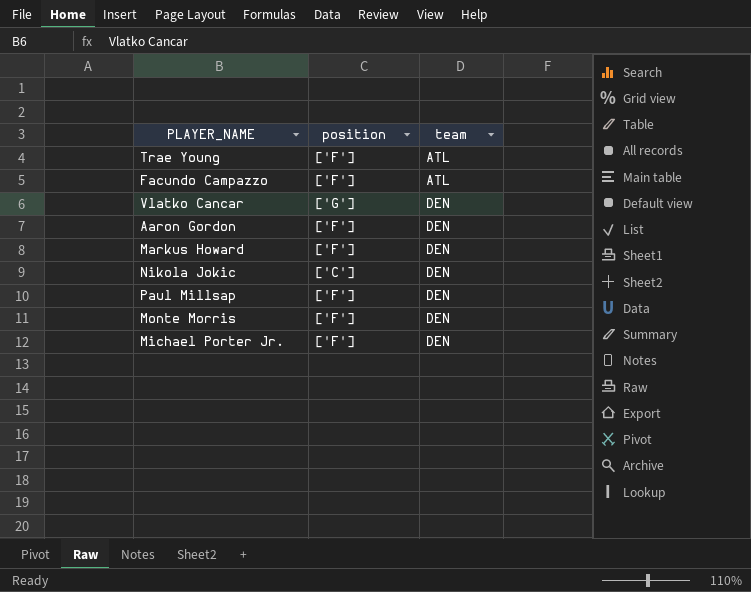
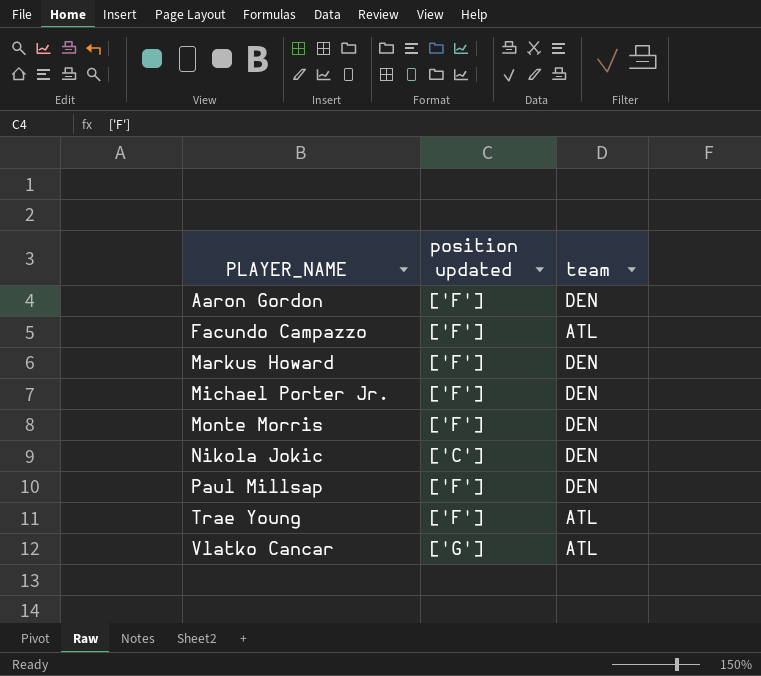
row order: team ascending -> PLAYER_NAME ascending
column name: position -> position updated
Vlatko Cancar | team: DEN -> ATL

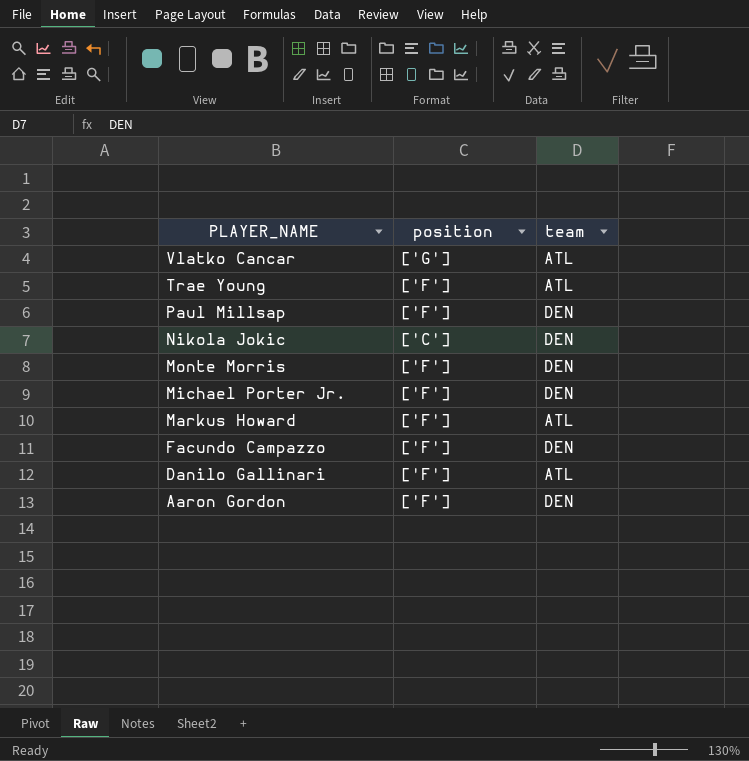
row order: PLAYER_NAME ascending -> PLAYER_NAME descending
column name: position updated -> position
Markus Howard | team: DEN -> ATL
Facundo Campazzo | team: ATL -> DEN
row Danilo Gallinari: none -> ['F'] | ATL

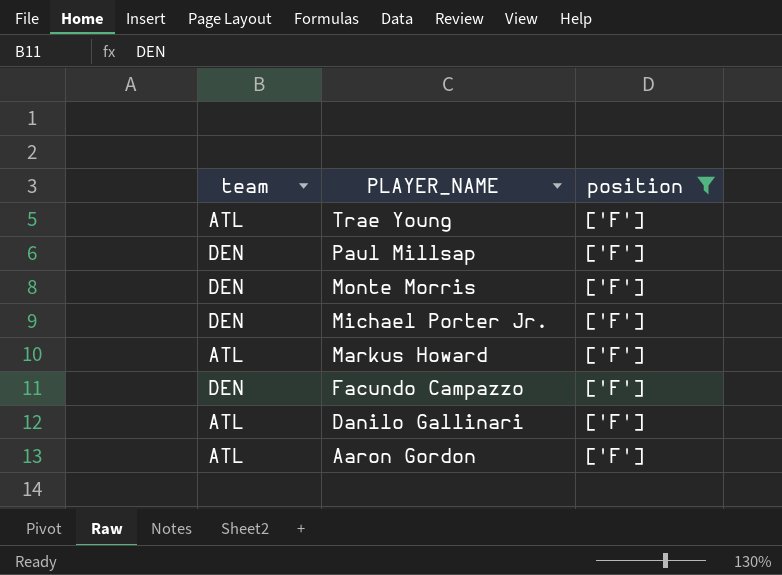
filter: none -> position = ['F']
column team | position: 3 -> 1
Aaron Gordon | team: DEN -> ATL

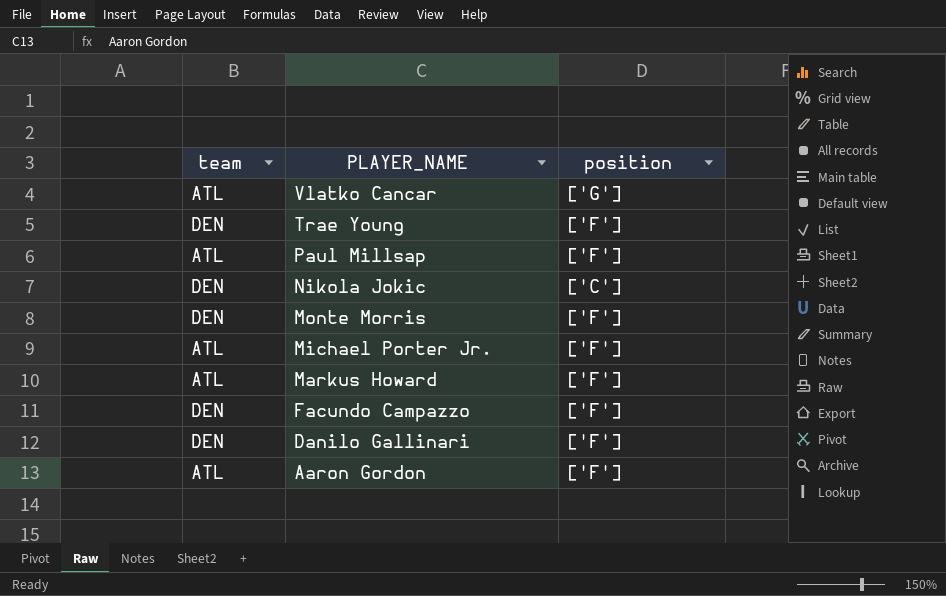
filter: position = ['F'] -> none
Trae Young | team: ATL -> DEN
Paul Millsap | team: DEN -> ATL
Michael Porter Jr. | team: DEN -> ATL
Danilo Gallinari | team: ATL -> DEN

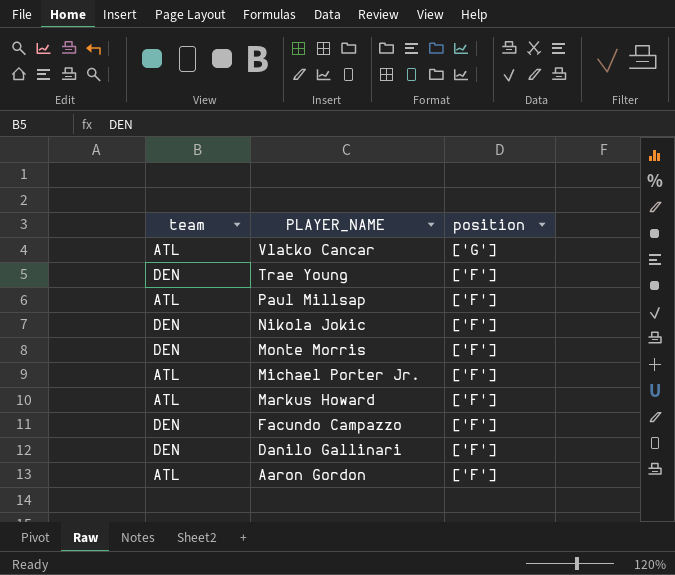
Nikola Jokic | position: ['C'] -> ['F']

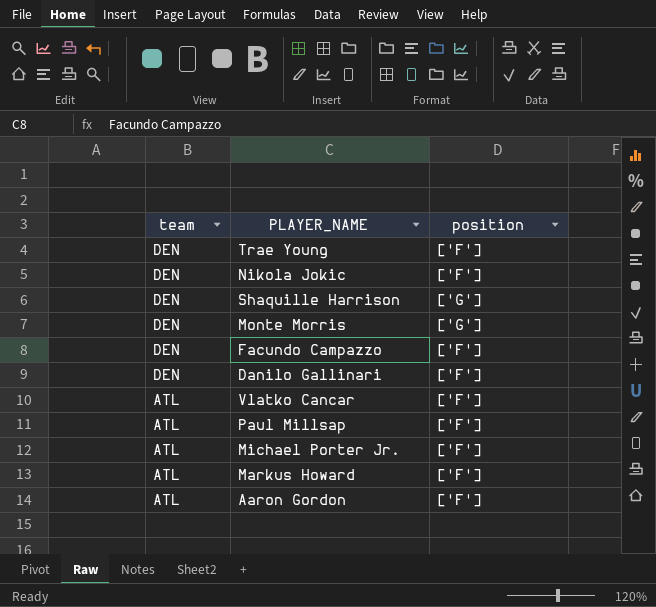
row order: PLAYER_NAME descending -> team descending
row Shaquille Harrison: none -> DEN | ['G']
Monte Morris | position: ['F'] -> ['G']
Vlatko Cancar | position: ['G'] -> ['F']

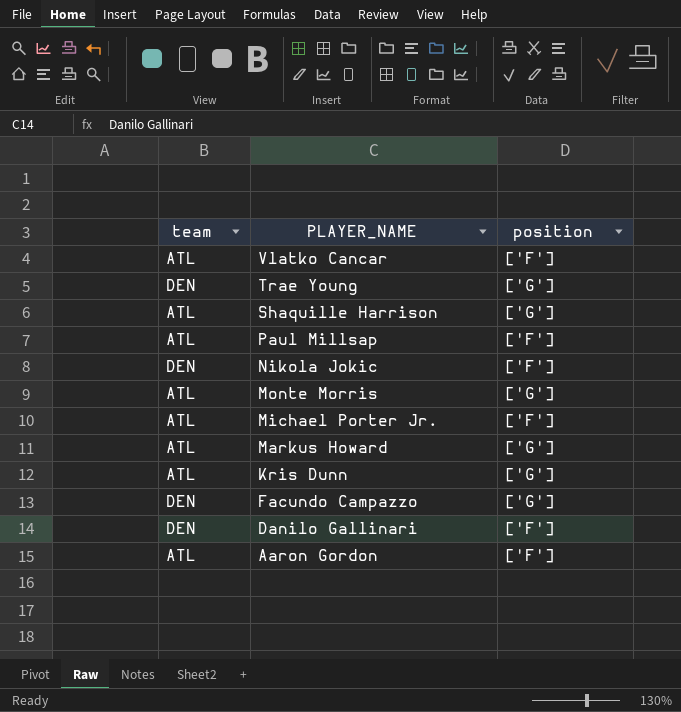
row order: team descending -> PLAYER_NAME descending
Trae Young | position: ['F'] -> ['G']
Shaquille Harrison | team: DEN -> ATL
Monte Morris | team: DEN -> ATL
Markus Howard | position: ['F'] -> ['G']
row Kris Dunn: none -> ATL | ['G']
Facundo Campazzo | position: ['F'] -> ['G']

